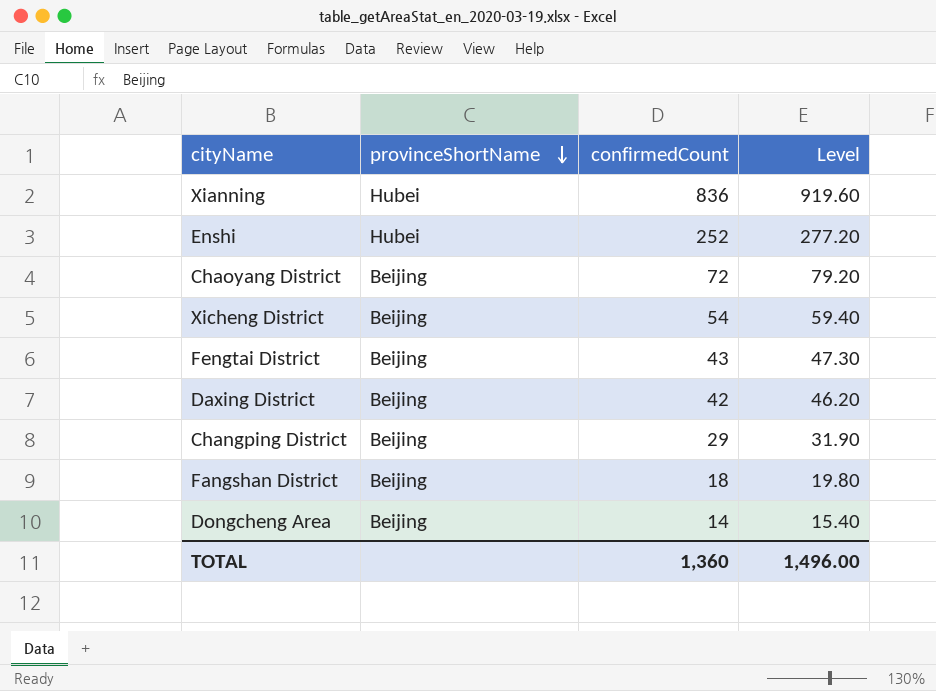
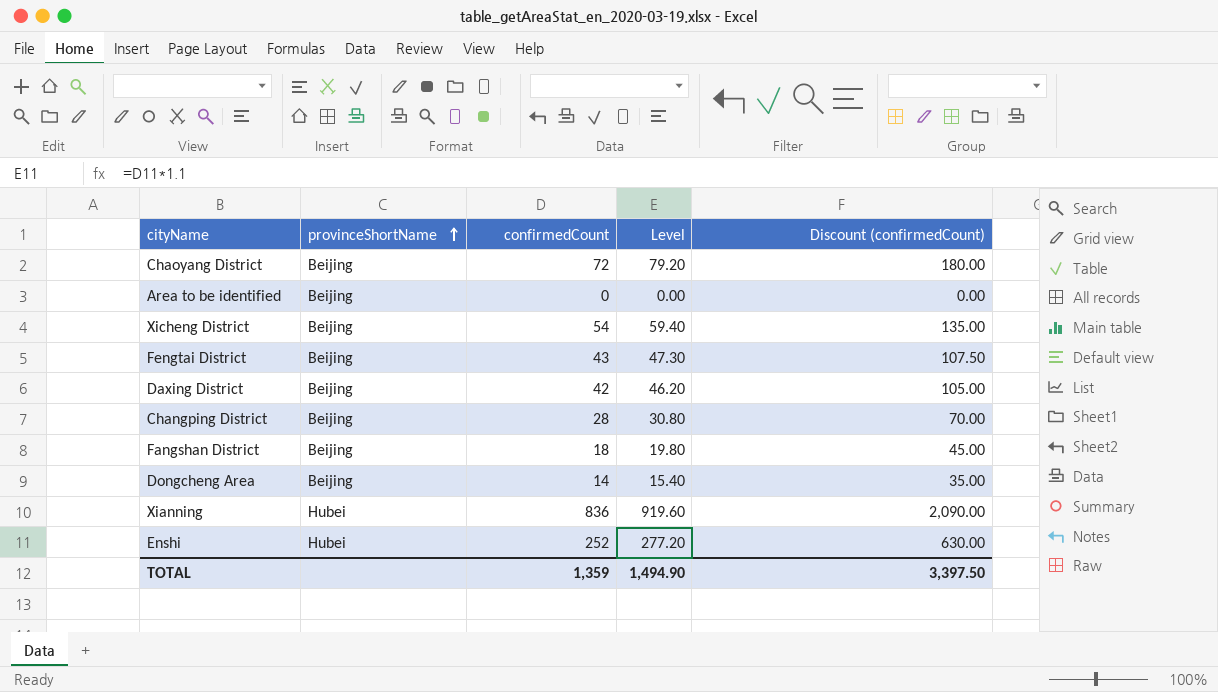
row order: provinceShortName descending -> provinceShortName ascending
column Discount (confirmedCount) | formula: none -> [confirmedCount] * 2.5
row Area to be identified: none -> Beijing | 0 | 0.00 | 0.00
Changping District | confirmedCount: 29 -> 28
Changping District | Level: 31.90 -> 30.80
TOTAL | confirmedCount: 1,360 -> 1,359
TOTAL | Level: 1,496.00 -> 1,494.90

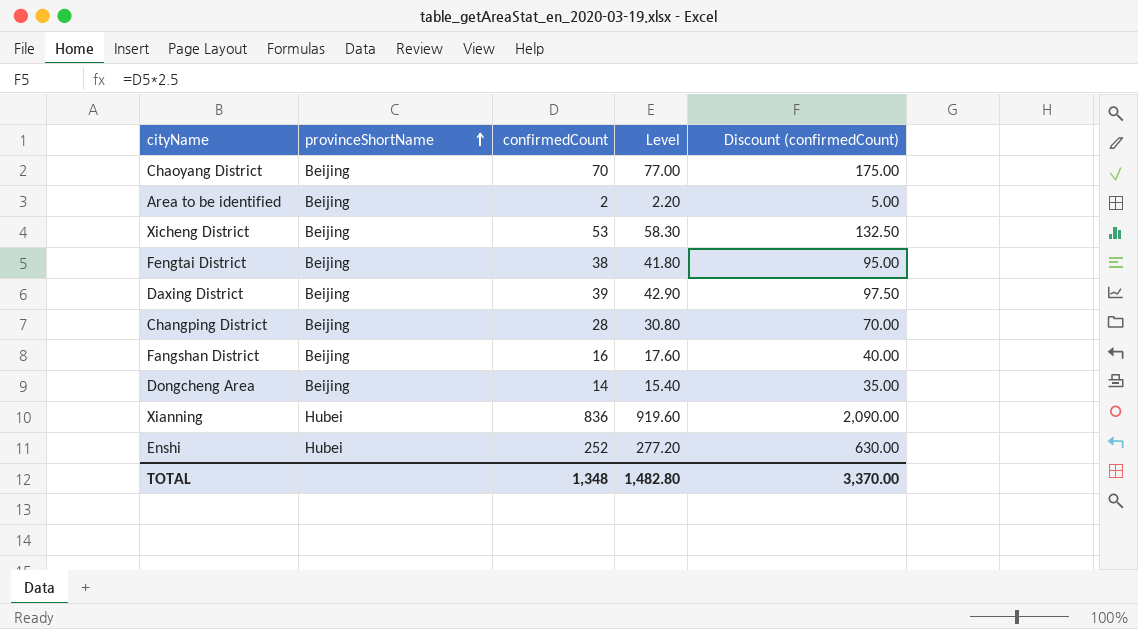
Chaoyang District | confirmedCount: 72 -> 70
Chaoyang District | Level: 79.20 -> 77.00
Chaoyang District | Discount (confirmedCount): 180.00 -> 175.00
Area to be identified | confirmedCount: 0 -> 2
Area to be identified | Level: 0.00 -> 2.20
Area to be identified | Discount (confirmedCount): 0.00 -> 5.00
Xicheng District | confirmedCount: 54 -> 53
Xicheng District | Level: 59.40 -> 58.30
Xicheng District | Discount (confirmedCount): 135.00 -> 132.50
Fengtai District | confirmedCount: 43 -> 38
Fengtai District | Level: 47.30 -> 41.80
Fengtai District | Discount (confirmedCount): 107.50 -> 95.00
Daxing District | confirmedCount: 42 -> 39
Daxing District | Level: 46.20 -> 42.90
Daxing District | Discount (confirmedCount): 105.00 -> 97.50
Fangshan District | confirmedCount: 18 -> 16
Fangshan District | Level: 19.80 -> 17.60
Fangshan District | Discount (confirmedCount): 45.00 -> 40.00
TOTAL | confirmedCount: 1,359 -> 1,348
TOTAL | Level: 1,494.90 -> 1,482.80
TOTAL | Discount (confirmedCount): 3,397.50 -> 3,370.00

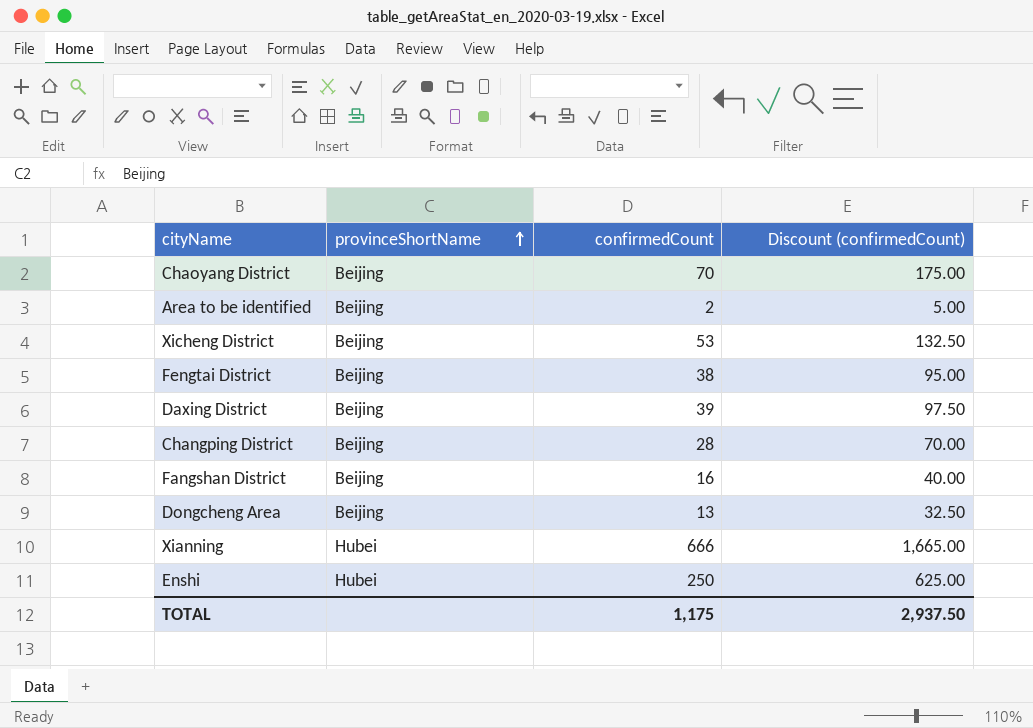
column Level | formula: [confirmedCount] * 1.1 -> none
Dongcheng Area | confirmedCount: 14 -> 13
Dongcheng Area | Discount (confirmedCount): 35.00 -> 32.50
Xianning | confirmedCount: 836 -> 666
Xianning | Discount (confirmedCount): 2,090.00 -> 1,665.00
Enshi | confirmedCount: 252 -> 250
Enshi | Discount (confirmedCount): 630.00 -> 625.00
TOTAL | confirmedCount: 1,348 -> 1,175
TOTAL | Discount (confirmedCount): 3,370.00 -> 2,937.50

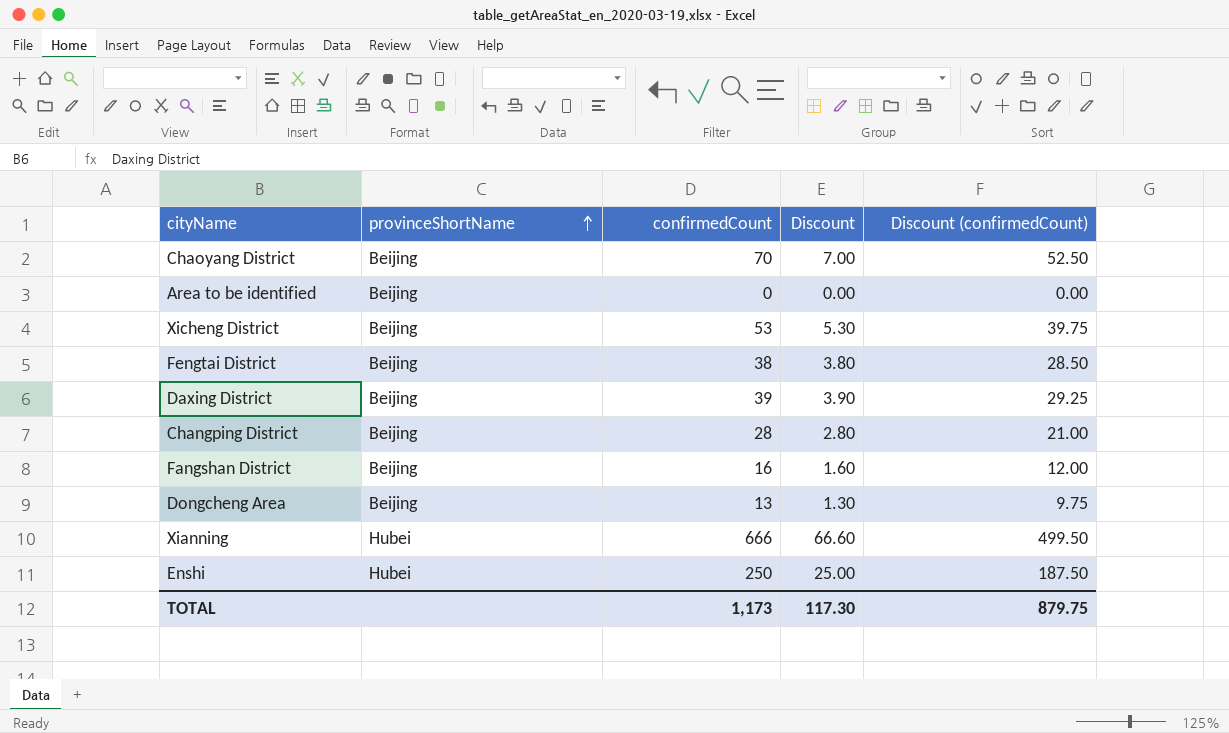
column Discount | formula: none -> [confirmedCount] * 0.1
column Discount (confirmedCount) | formula: [confirmedCount] * 2.5 -> [confirmedCount] * 0.75
Area to be identified | confirmedCount: 2 -> 0
TOTAL | confirmedCount: 1,175 -> 1,173
TOTAL | Discount (confirmedCount): 2,937.50 -> 879.75

